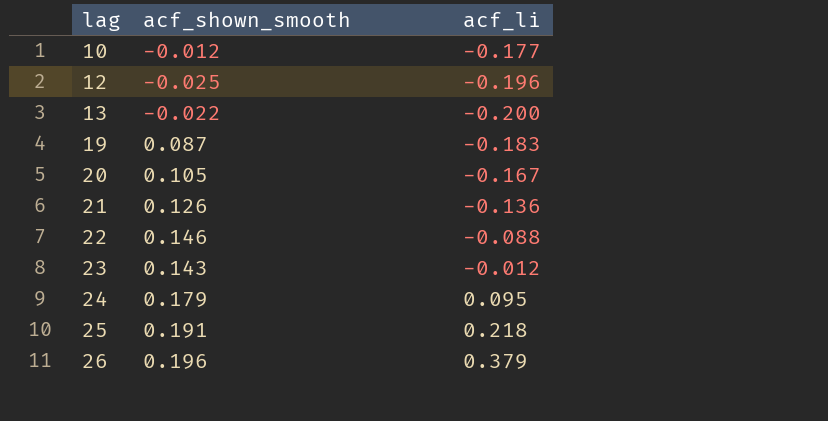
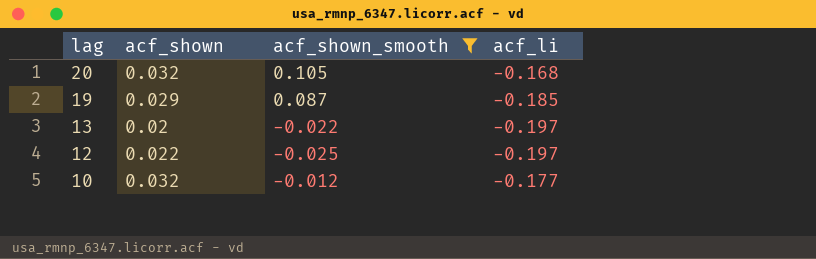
filter: none -> acf_shown_smooth <= 0.105
row order: lag ascending -> lag descending
column acf_shown | position: none -> 2
20 | acf_li: -0.167 -> -0.168
19 | acf_li: -0.183 -> -0.185
13 | acf_li: -0.200 -> -0.197
12 | acf_li: -0.196 -> -0.197

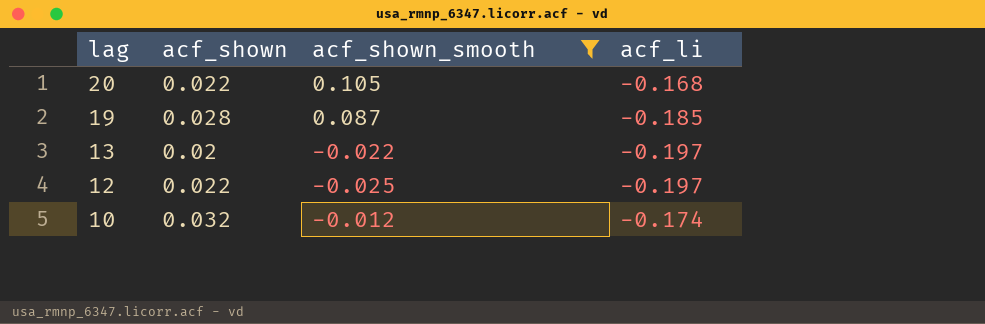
20 | acf_shown: 0.032 -> 0.022
19 | acf_shown: 0.029 -> 0.028
10 | acf_li: -0.177 -> -0.174

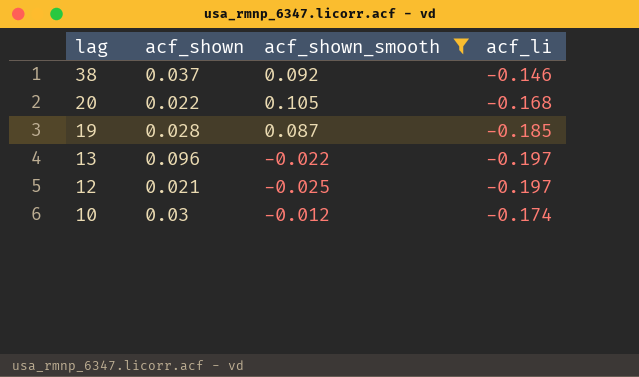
row 38: none -> 0.037 | 0.092 | -0.146
13 | acf_shown: 0.02 -> 0.096
12 | acf_shown: 0.022 -> 0.021
10 | acf_shown: 0.032 -> 0.03

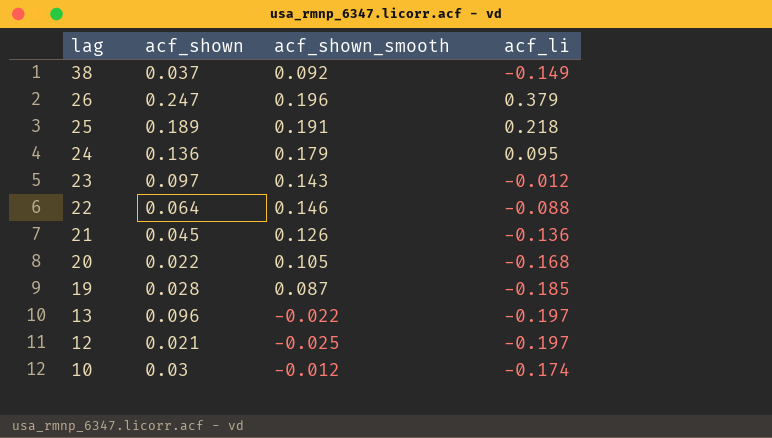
filter: acf_shown_smooth <= 0.105 -> none
38 | acf_li: -0.146 -> -0.149

